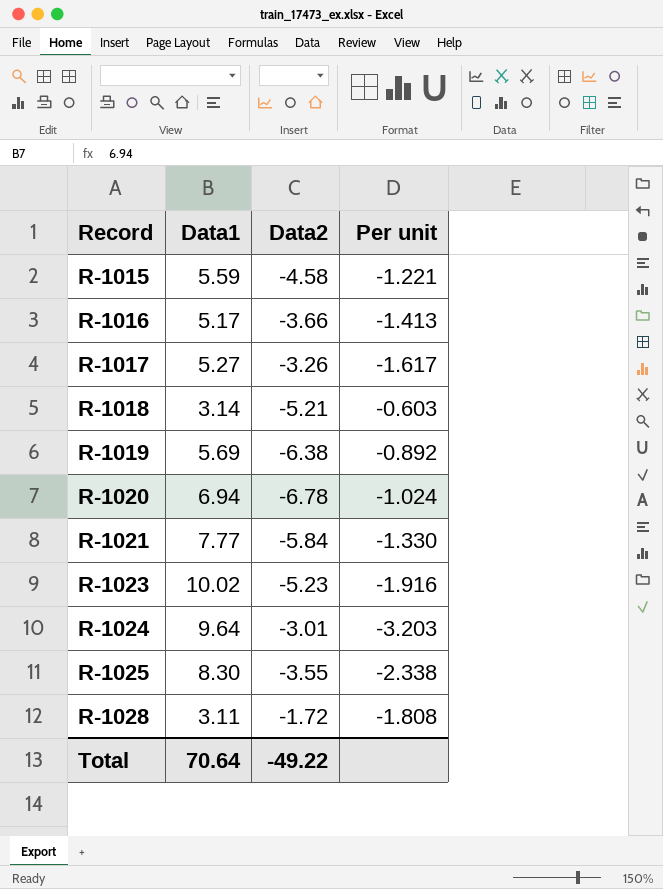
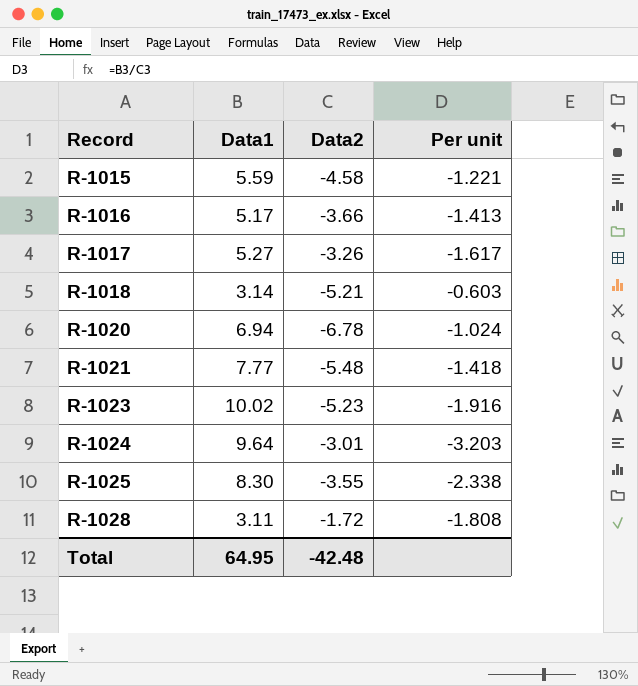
row R-1019: 5.69 | -6.38 | -0.892 -> none
R-1021 | Data2: -5.84 -> -5.48
R-1021 | Per unit: -1.330 -> -1.418
Total | Data1: 70.64 -> 64.95
Total | Data2: -49.22 -> -42.48

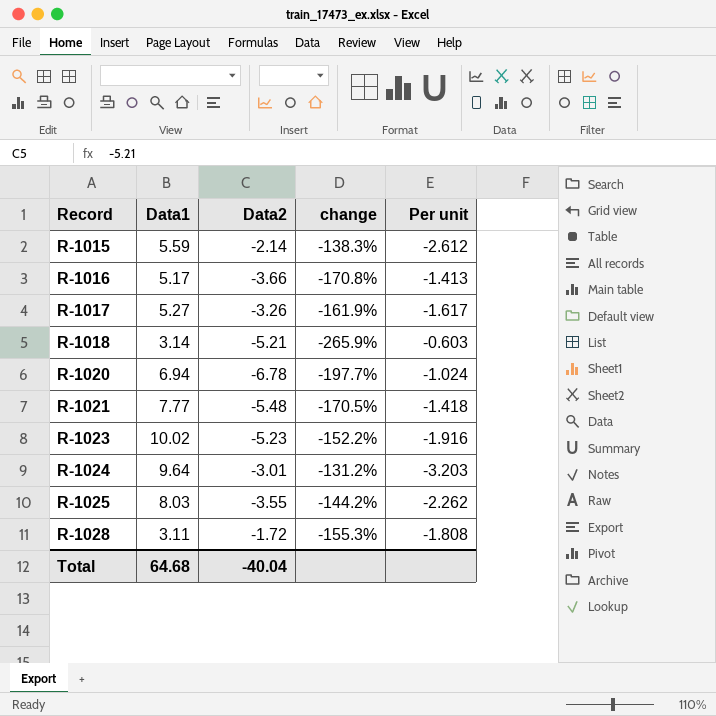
column change | formula: none -> ([Data2] - [Data1]) / [Data1]
R-1015 | Data2: -4.58 -> -2.14
R-1015 | Per unit: -1.221 -> -2.612
R-1025 | Data1: 8.30 -> 8.03
R-1025 | Per unit: -2.338 -> -2.262
Total | Data1: 64.95 -> 64.68
Total | Data2: -42.48 -> -40.04

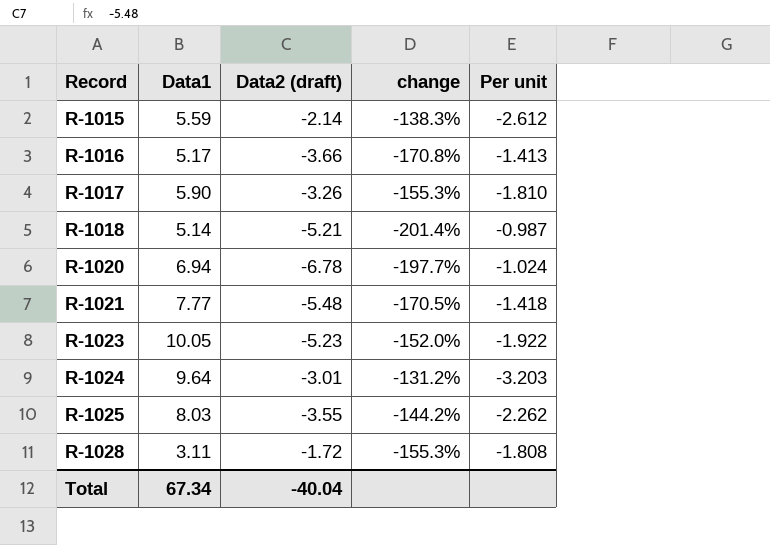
column name: Data2 -> Data2 (draft)
R-1017 | Data1: 5.27 -> 5.90
R-1017 | change: -161.9% -> -155.3%
R-1017 | Per unit: -1.617 -> -1.810
R-1018 | Data1: 3.14 -> 5.14
R-1018 | change: -265.9% -> -201.4%
R-1018 | Per unit: -0.603 -> -0.987
R-1023 | Data1: 10.02 -> 10.05
R-1023 | change: -152.2% -> -152.0%
R-1023 | Per unit: -1.916 -> -1.922
Total | Data1: 64.68 -> 67.34

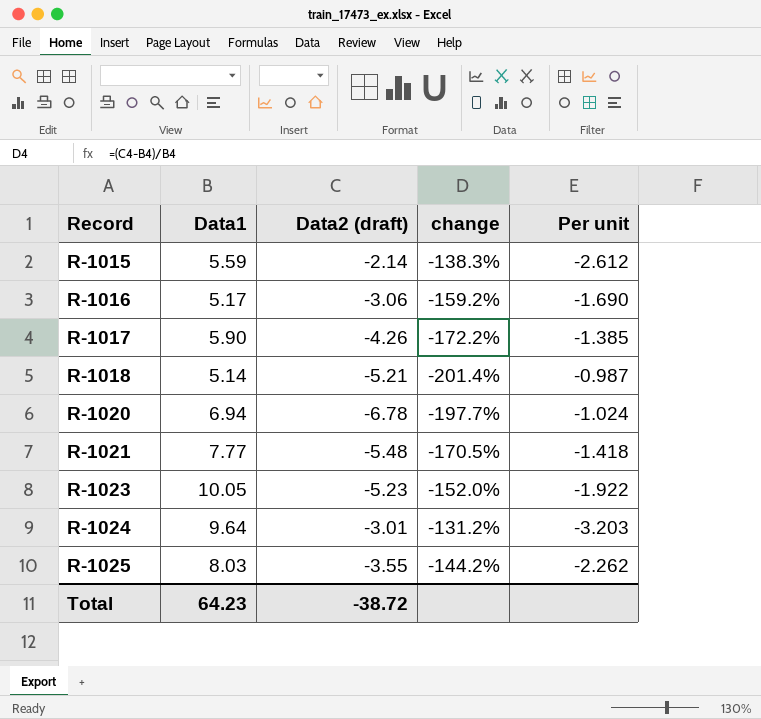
row R-1028: 3.11 | -1.72 | -155.3% | -1.808 -> none
R-1016 | Data2 (draft): -3.66 -> -3.06
R-1016 | change: -170.8% -> -159.2%
R-1016 | Per unit: -1.413 -> -1.690
R-1017 | Data2 (draft): -3.26 -> -4.26
R-1017 | change: -155.3% -> -172.2%
R-1017 | Per unit: -1.810 -> -1.385
Total | Data1: 67.34 -> 64.23
Total | Data2 (draft): -40.04 -> -38.72

